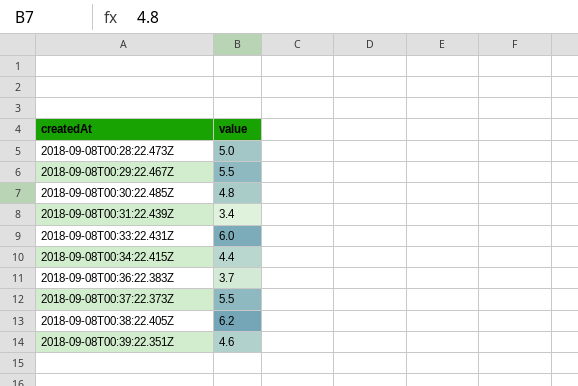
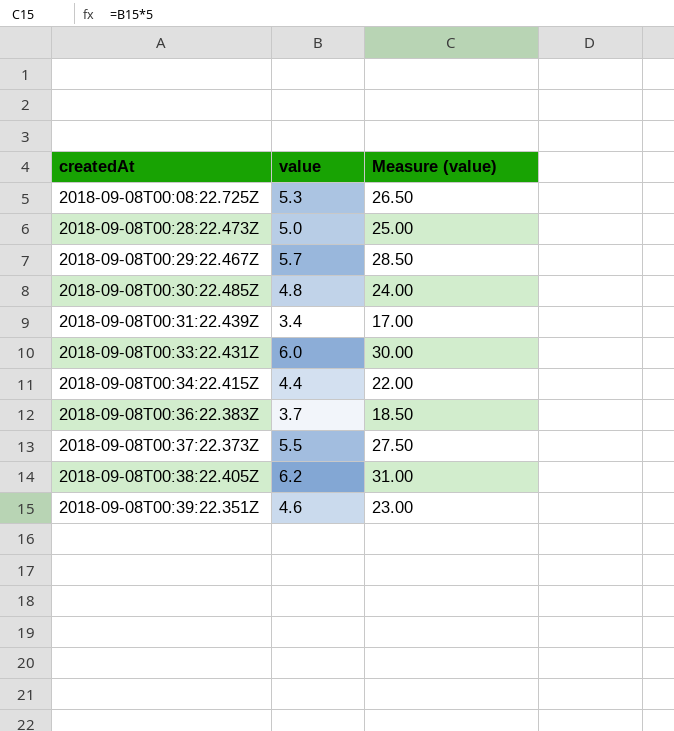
column Measure (value) | formula: none -> [value] * 5
row 2018-09-08T00:08:22.725Z: none -> 5.3 | 26.50
2018-09-08T00:29:22.467Z | value: 5.5 -> 5.7

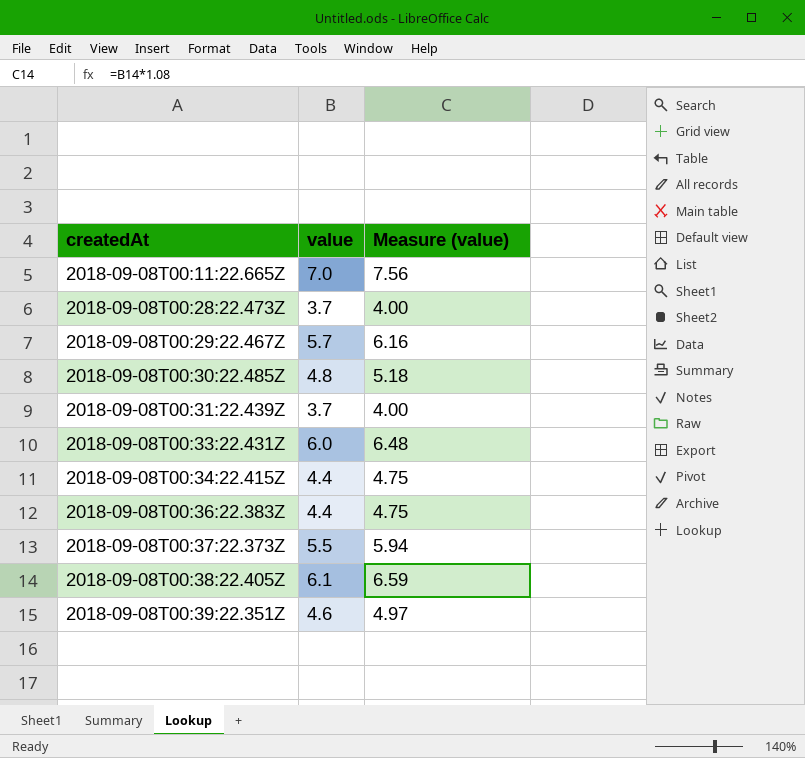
column Measure (value) | formula: [value] * 5 -> [value] * 1.08
row 2018-09-08T00:08:22.725Z: 5.3 | 26.50 -> none
row 2018-09-08T00:11:22.665Z: none -> 7.0 | 7.56
2018-09-08T00:28:22.473Z | value: 5.0 -> 3.7
2018-09-08T00:31:22.439Z | value: 3.4 -> 3.7
2018-09-08T00:36:22.383Z | value: 3.7 -> 4.4
2018-09-08T00:38:22.405Z | value: 6.2 -> 6.1

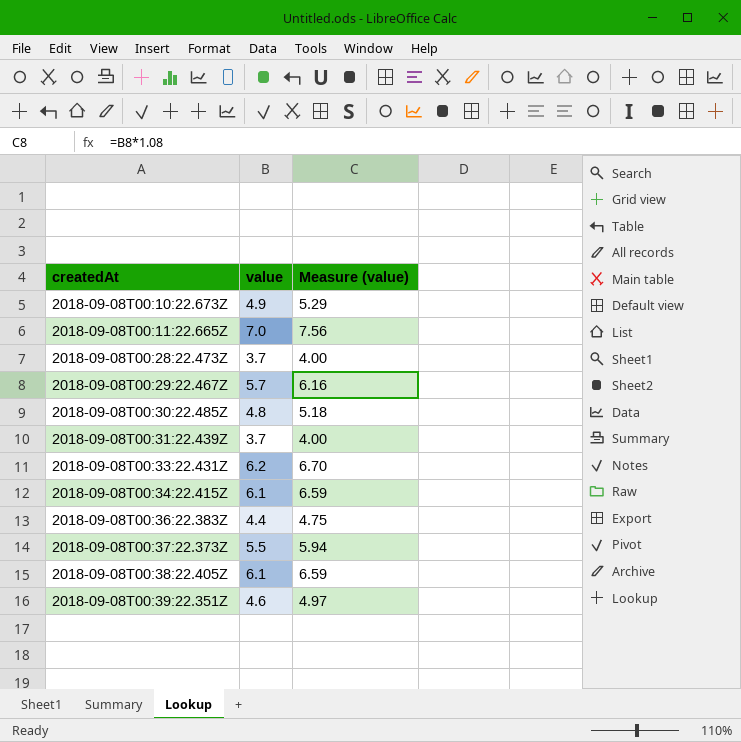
row 2018-09-08T00:10:22.673Z: none -> 4.9 | 5.29
2018-09-08T00:33:22.431Z | value: 6.0 -> 6.2
2018-09-08T00:33:22.431Z | Measure (value): 6.48 -> 6.70
2018-09-08T00:34:22.415Z | value: 4.4 -> 6.1
2018-09-08T00:34:22.415Z | Measure (value): 4.75 -> 6.59

